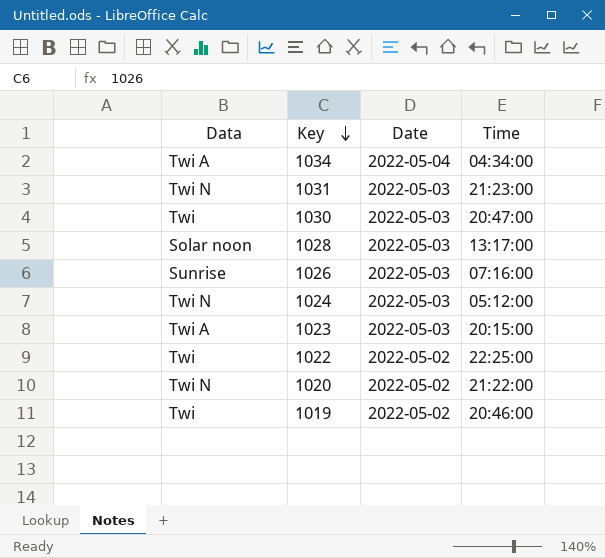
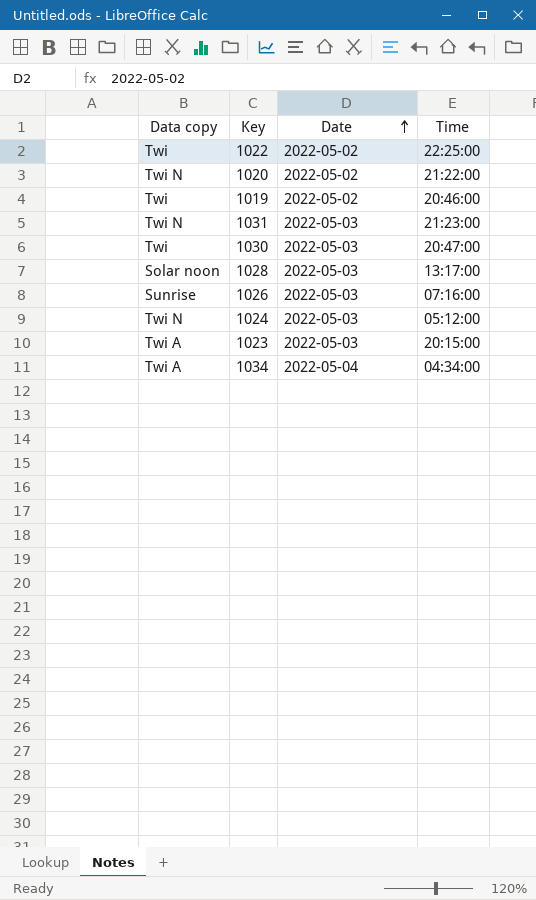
row order: Key descending -> Date ascending
column name: Data -> Data copy

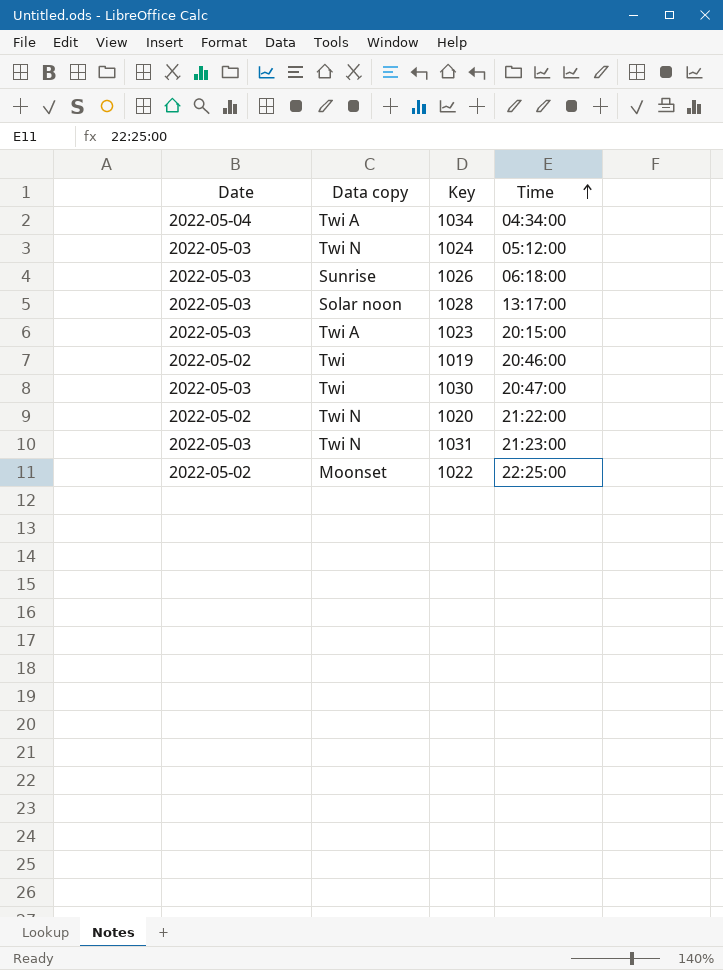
row order: Date ascending -> Time ascending
column Date | position: 3 -> 1
1026 | Time: 07:16:00 -> 06:18:00
1022 | Data copy: Twi -> Moonset

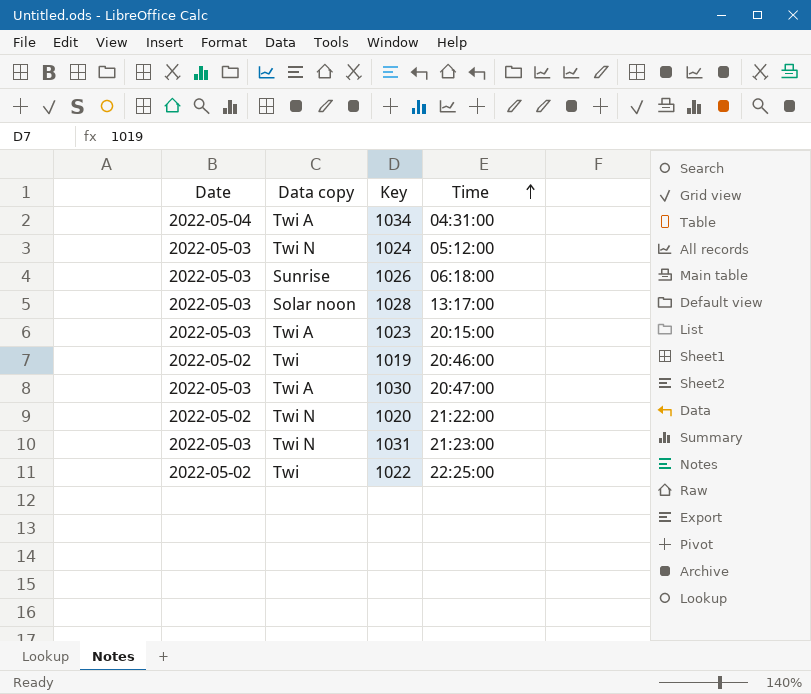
1034 | Time: 04:34:00 -> 04:31:00
1030 | Data copy: Twi -> Twi A
1022 | Data copy: Moonset -> Twi

